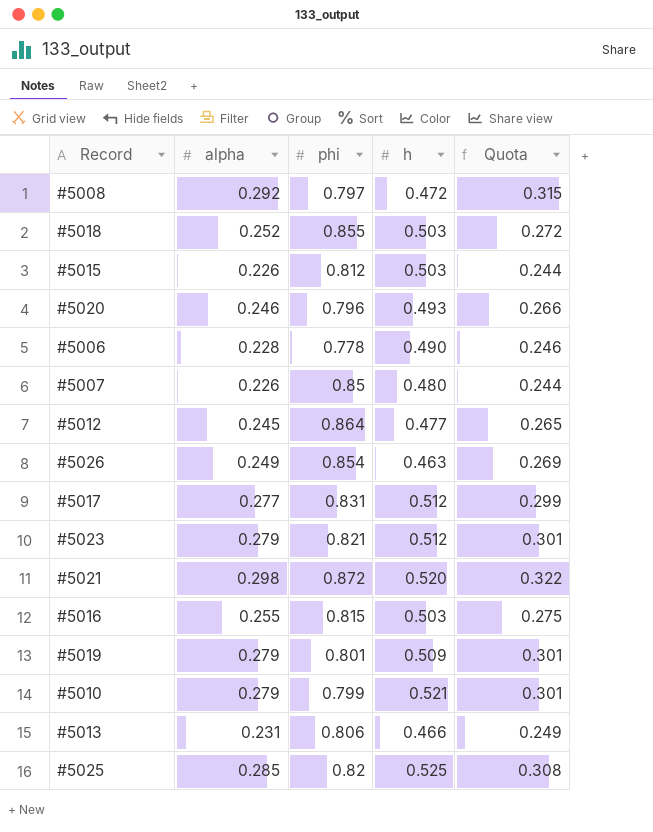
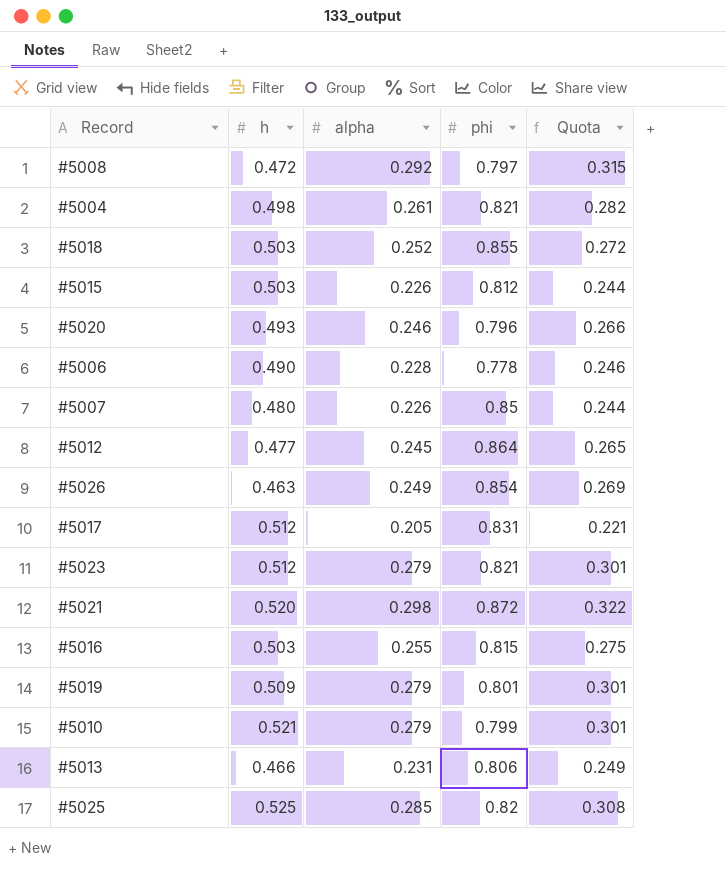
column h | position: 4 -> 2
row #5004: none -> 0.498 | 0.261 | 0.821 | 0.282
#5017 | alpha: 0.277 -> 0.205
#5017 | Quota: 0.299 -> 0.221

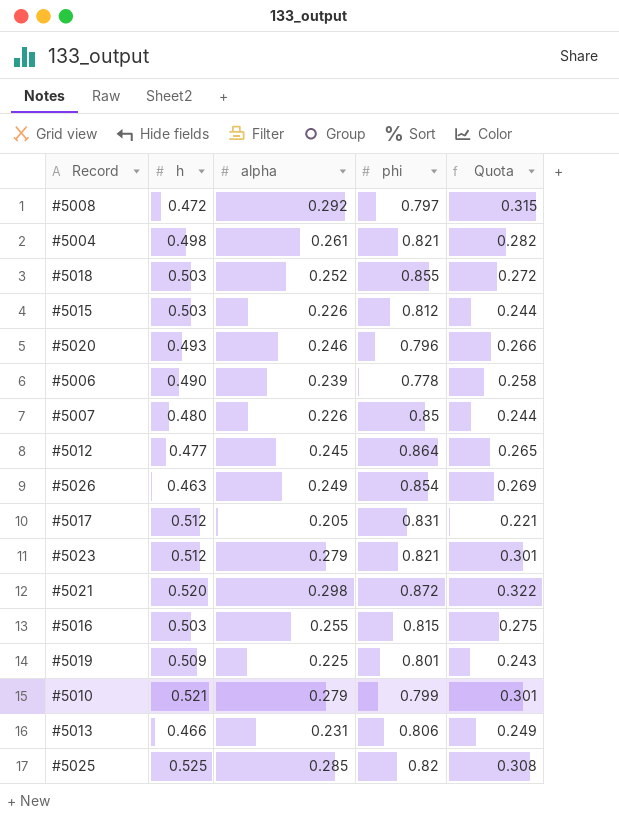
#5006 | alpha: 0.228 -> 0.239
#5006 | Quota: 0.246 -> 0.258
#5019 | alpha: 0.279 -> 0.225
#5019 | Quota: 0.301 -> 0.243

